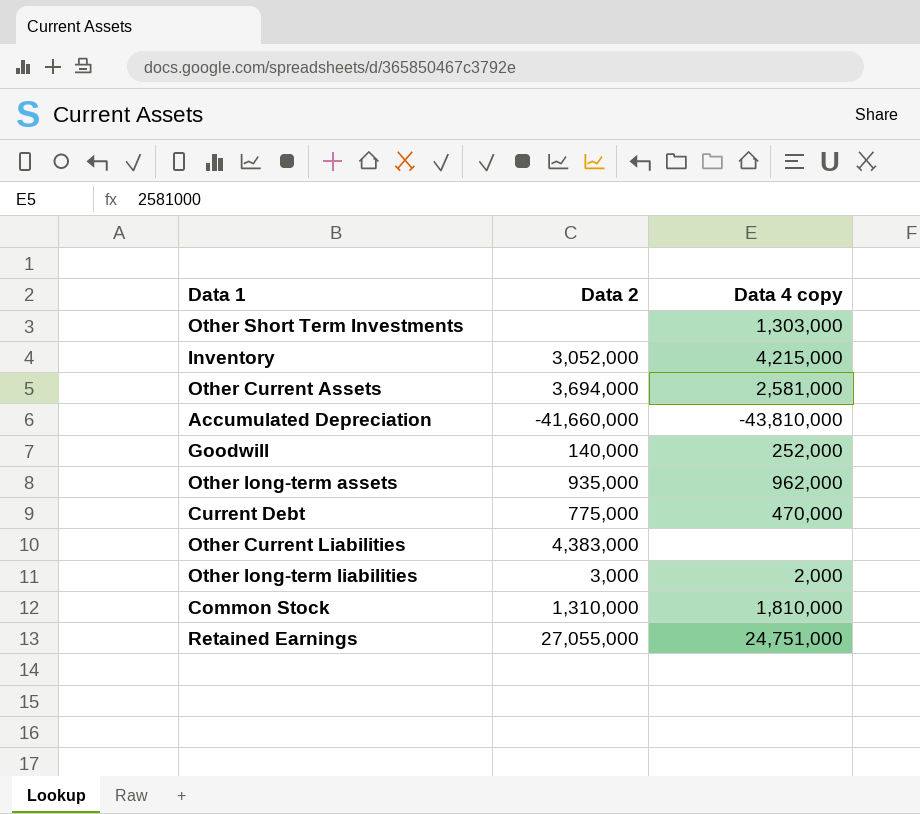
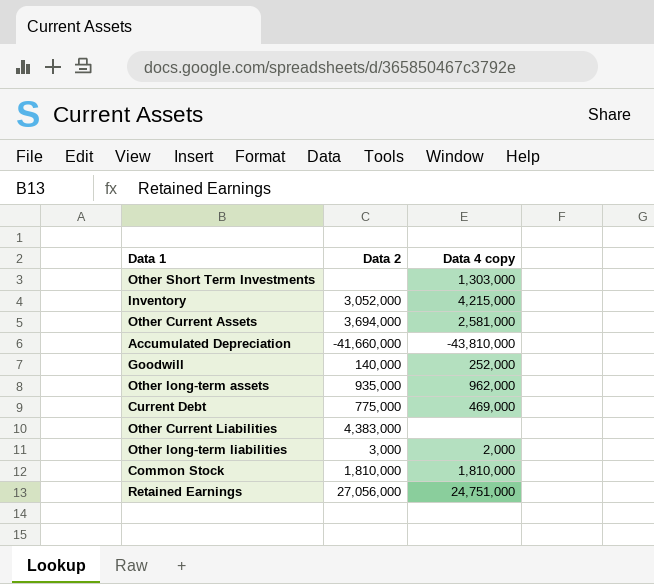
Current Debt | Data 4 copy: 470,000 -> 469,000
Common Stock | Data 2: 1,310,000 -> 1,810,000
Retained Earnings | Data 2: 27,055,000 -> 27,056,000

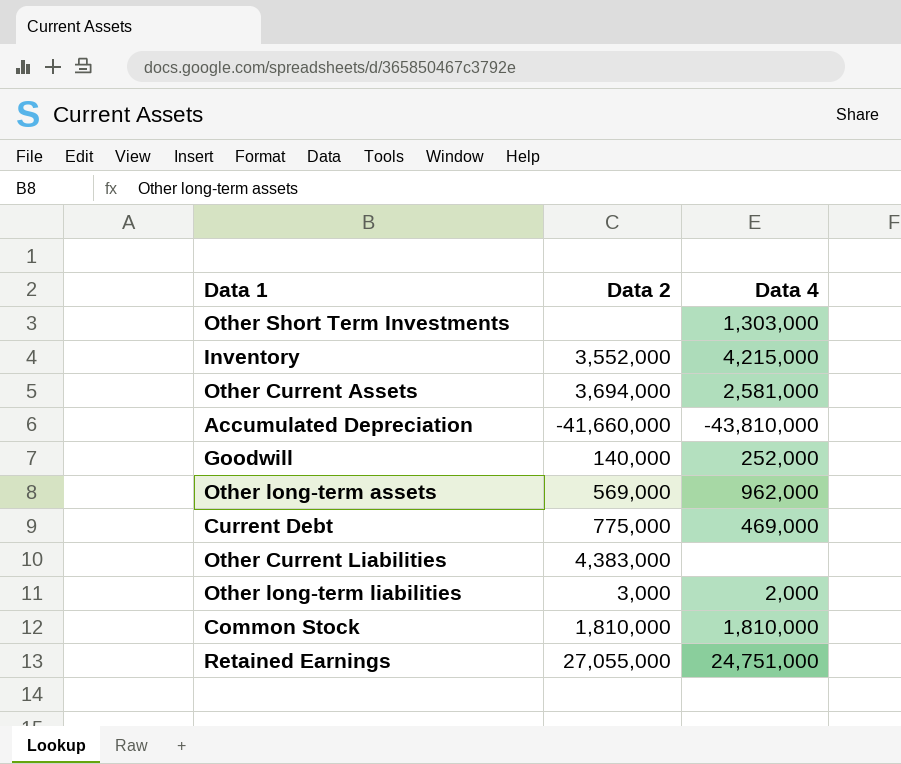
column name: Data 4 copy -> Data 4
Inventory | Data 2: 3,052,000 -> 3,552,000
Other long-term assets | Data 2: 935,000 -> 569,000
Retained Earnings | Data 2: 27,056,000 -> 27,055,000

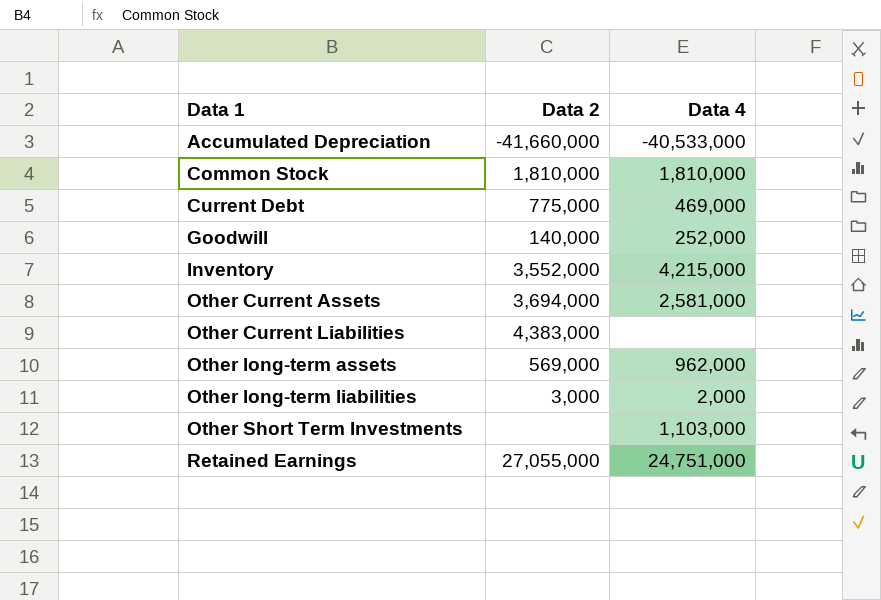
row order: none -> Data 1 ascending
Accumulated Depreciation | Data 4: -43,810,000 -> -40,533,000
Other Short Term Investments | Data 4: 1,303,000 -> 1,103,000

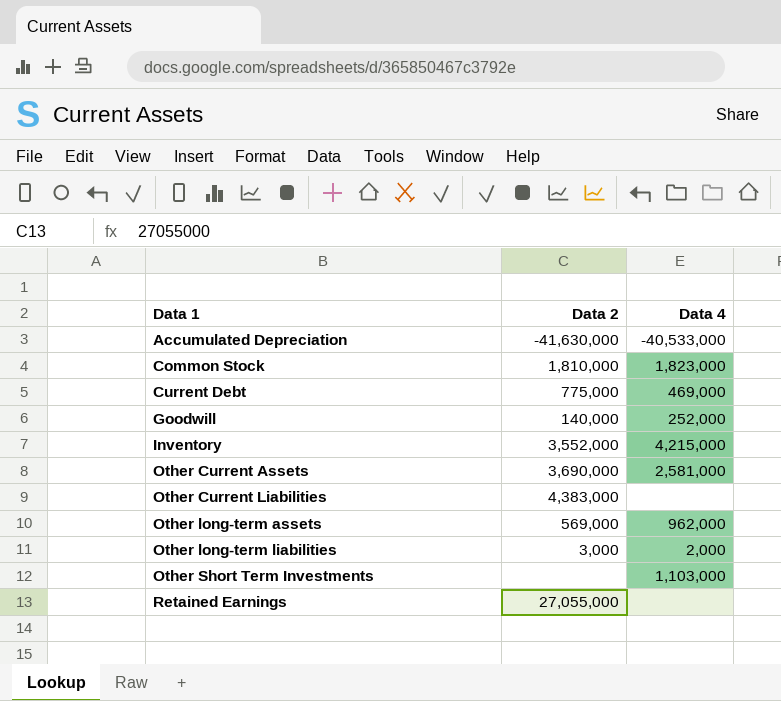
Accumulated Depreciation | Data 2: -41,660,000 -> -41,630,000
Common Stock | Data 4: 1,810,000 -> 1,823,000
Other Current Assets | Data 2: 3,694,000 -> 3,690,000
Retained Earnings | Data 4: 24,751,000 -> none

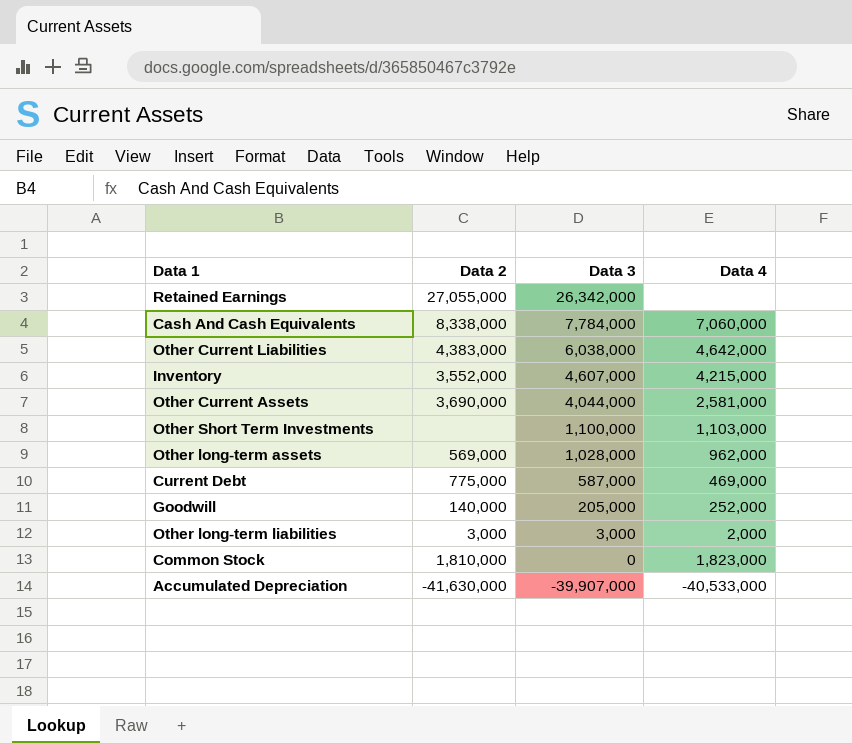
row order: Data 1 ascending -> Data 3 descending
column Data 3 | position: none -> 3
row Cash And Cash Equivalents: none -> 8,338,000 | 7,784,000 | 7,060,000
Other Current Liabilities | Data 4: none -> 4,642,000

